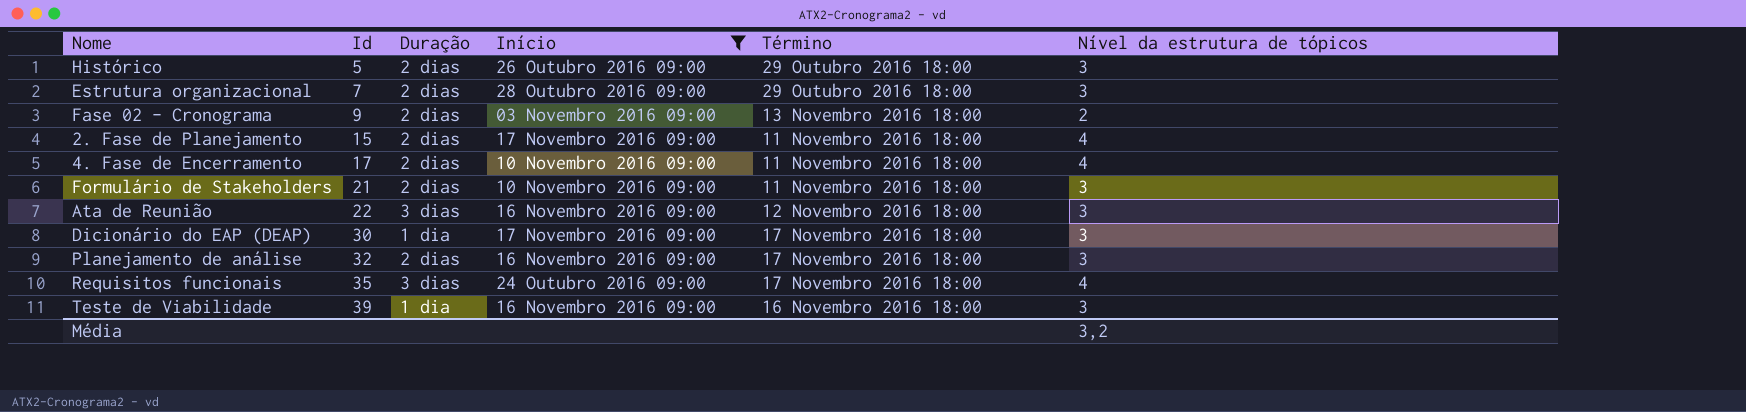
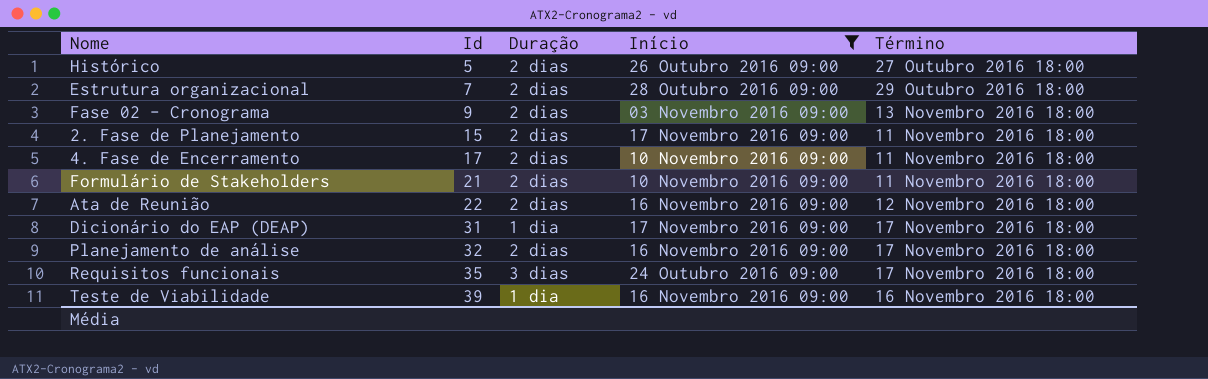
column Nível da estrutura de tópicos | position: 6 -> none
Histórico | Término: 29 Outubro 2016 18:00 -> 27 Outubro 2016 18:00
Ata de Reunião | Duração: 3 dias -> 2 dias
Dicionário do EAP (DEAP) | Id: 30 -> 31

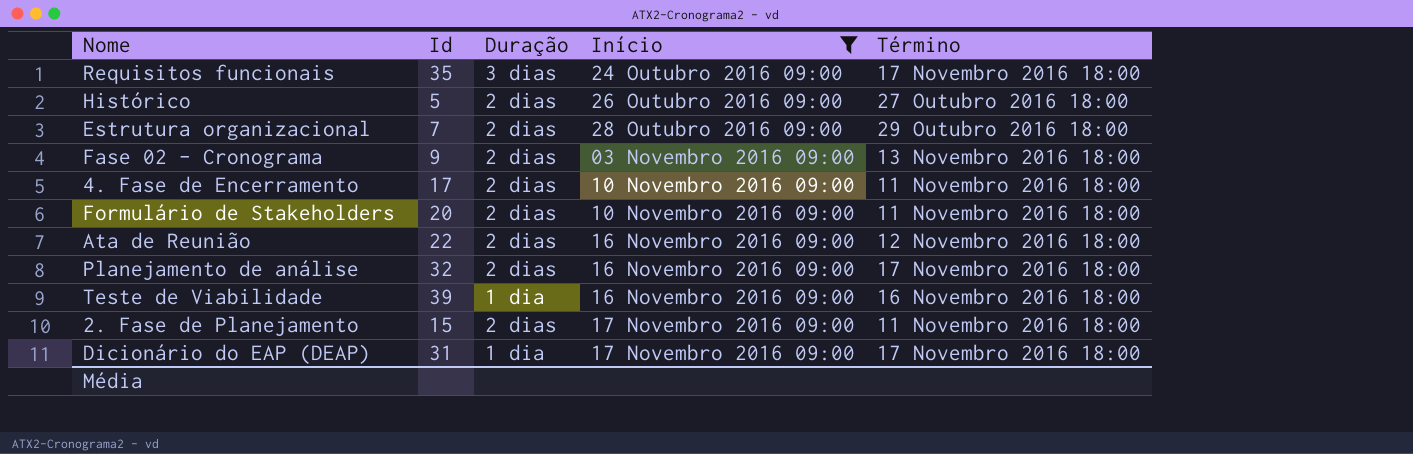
row order: Id ascending -> Início ascending
Formulário de Stakeholders | Id: 21 -> 20

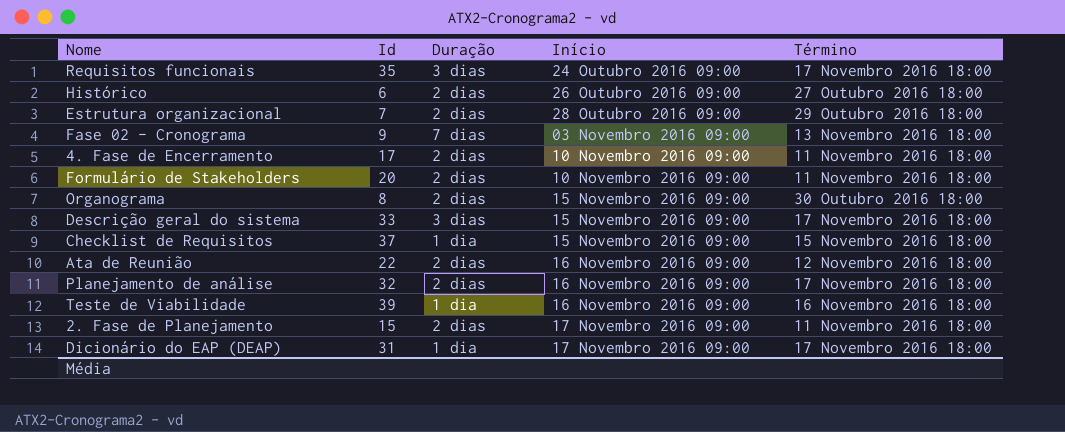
filter: Início != 15 Novembro 2016 09:00 -> none
Histórico | Id: 5 -> 6
Fase 02 - Cronograma | Duração: 2 dias -> 7 dias

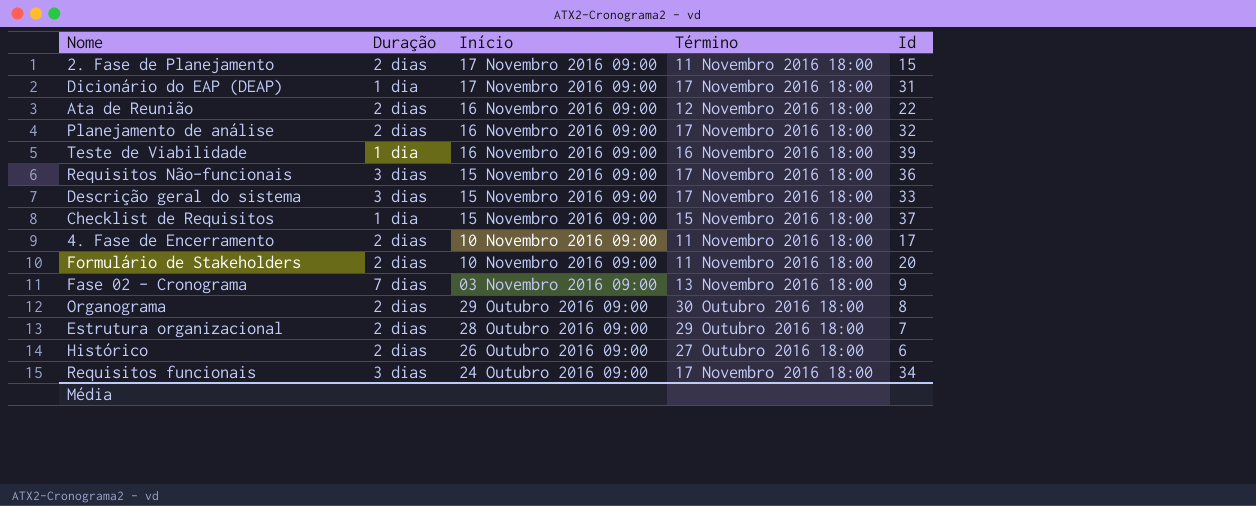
row order: Início ascending -> Início descending
column Id | position: 2 -> 5
row Requisitos Não-funcionais: none -> 3 dias | 15 Novembro 2016 09:00 | 17 Novembro 2016 18:00 | 36
Organograma | Início: 15 Novembro 2016 09:00 -> 29 Outubro 2016 09:00
Requisitos funcionais | Id: 35 -> 34

